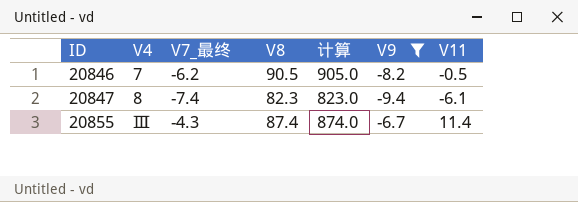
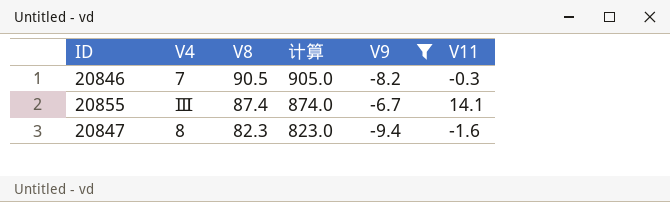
row order: ID ascending -> V8 descending
column V7_最终 | position: 3 -> none
20846 | V11: -0.5 -> -0.3
20855 | V11: 11.4 -> 14.1
20847 | V11: -6.1 -> -1.6

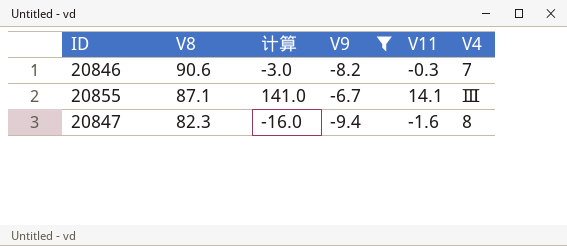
column 计算 | formula: [V8] * 10 -> [V11] * 10
column V4 | position: 2 -> 6
20846 | V8: 90.5 -> 90.6
20855 | V8: 87.4 -> 87.1

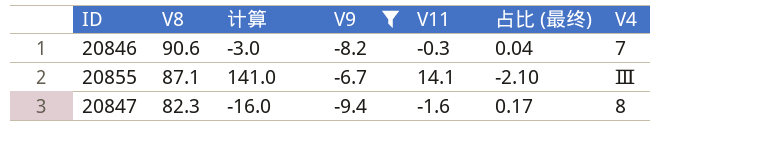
column 占比 (最终) | formula: none -> [V11] / [V9]

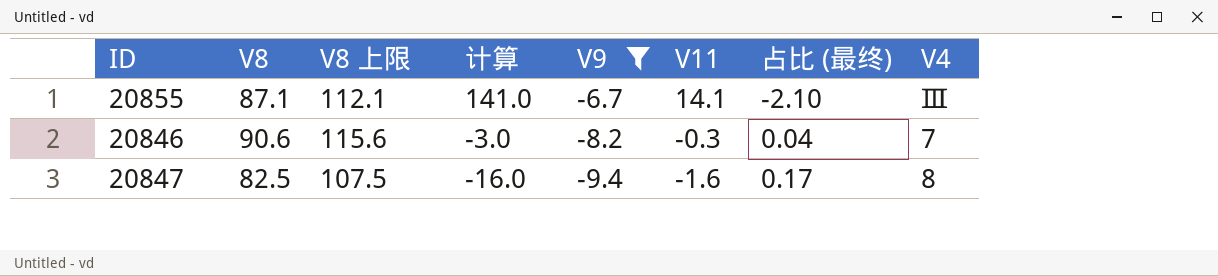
row order: V8 descending -> 计算 descending
column V8 上限 | formula: none -> [V8] + 25
20847 | V8: 82.3 -> 82.5

